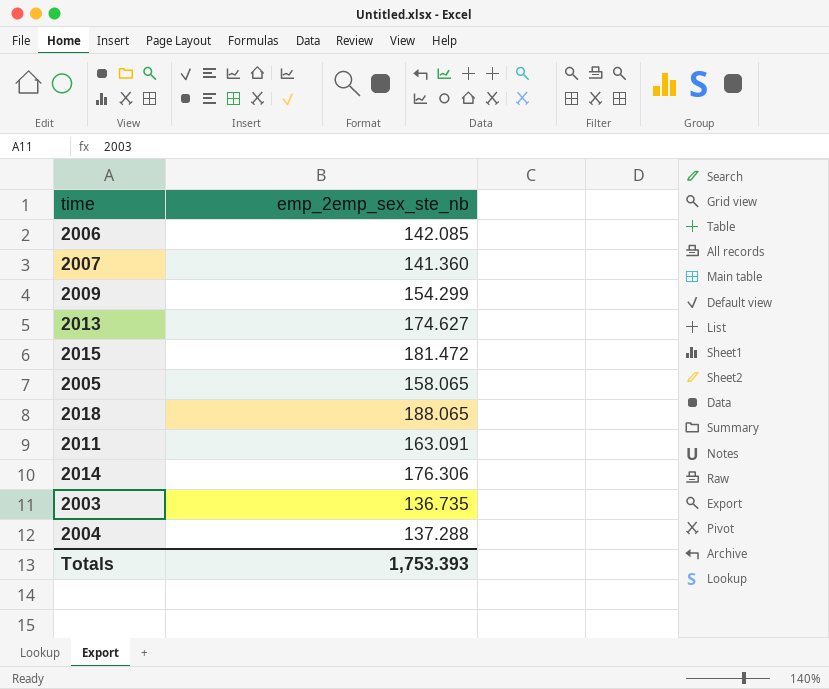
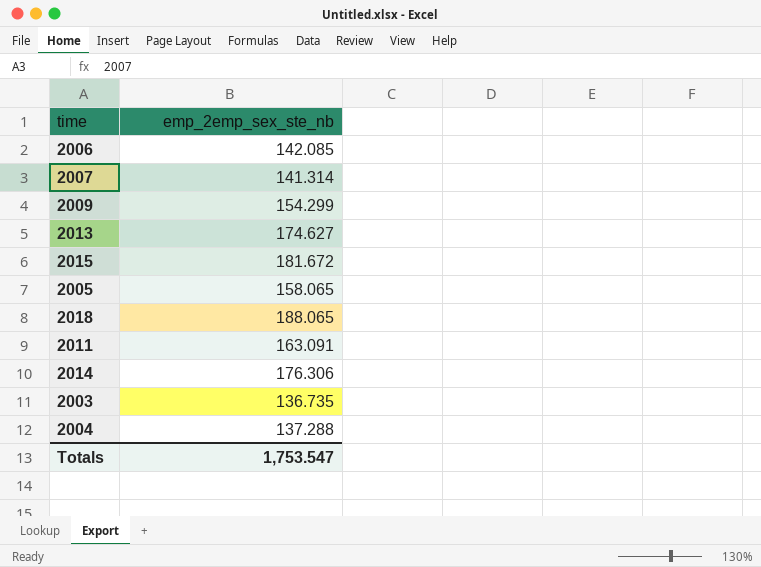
2007 | emp_2emp_sex_ste_nb: 141.360 -> 141.314
2015 | emp_2emp_sex_ste_nb: 181.472 -> 181.672
Totals | emp_2emp_sex_ste_nb: 1,753.393 -> 1,753.547

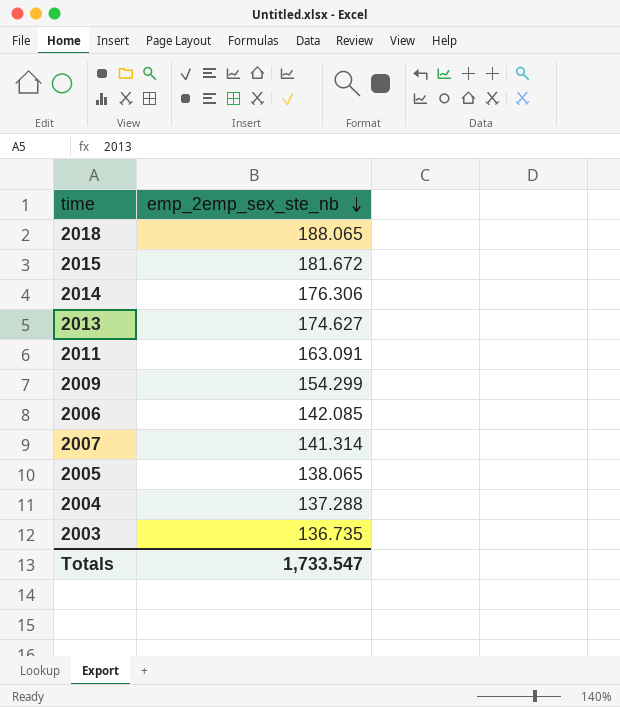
row order: none -> emp_2emp_sex_ste_nb descending
2005 | emp_2emp_sex_ste_nb: 158.065 -> 138.065
Totals | emp_2emp_sex_ste_nb: 1,753.547 -> 1,733.547

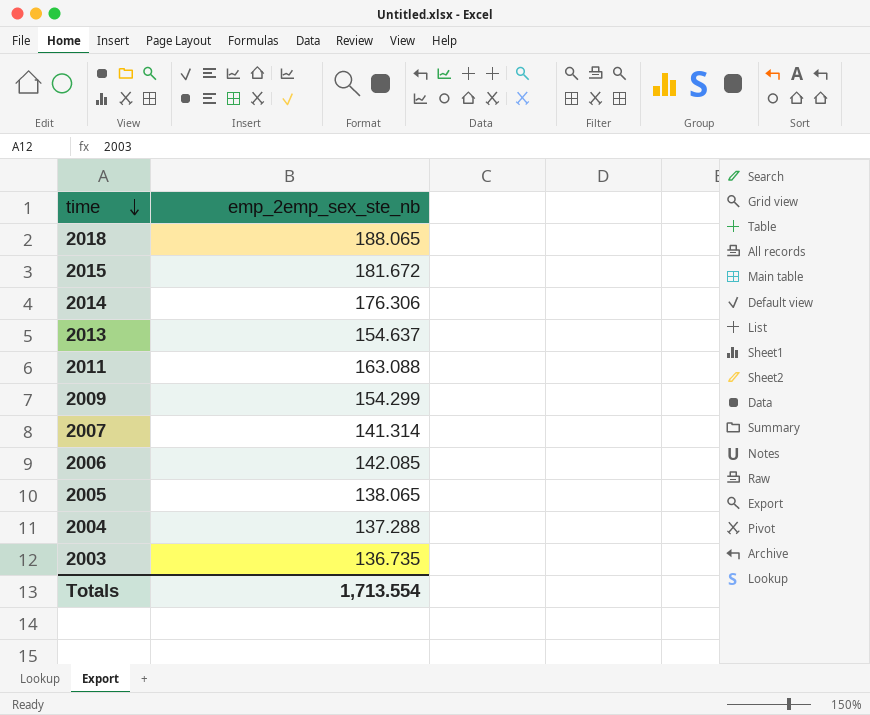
row order: emp_2emp_sex_ste_nb descending -> time descending
2013 | emp_2emp_sex_ste_nb: 174.627 -> 154.637
2011 | emp_2emp_sex_ste_nb: 163.091 -> 163.088
Totals | emp_2emp_sex_ste_nb: 1,733.547 -> 1,713.554

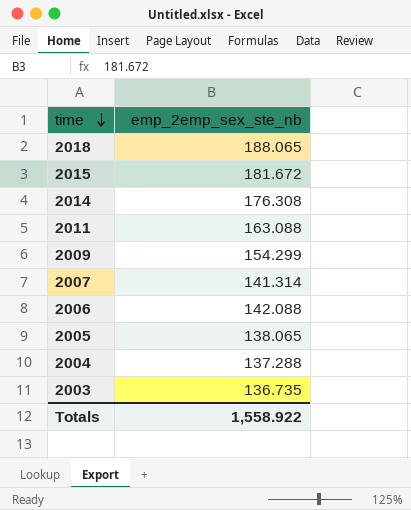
row 2013: 154.637 -> none
2014 | emp_2emp_sex_ste_nb: 176.306 -> 176.308
2006 | emp_2emp_sex_ste_nb: 142.085 -> 142.088
Totals | emp_2emp_sex_ste_nb: 1,713.554 -> 1,558.922

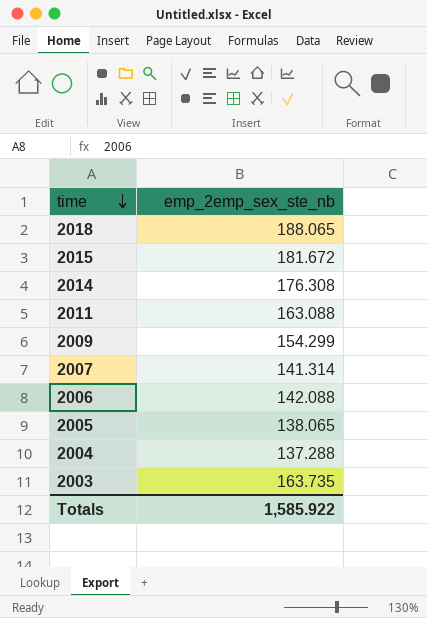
2003 | emp_2emp_sex_ste_nb: 136.735 -> 163.735
Totals | emp_2emp_sex_ste_nb: 1,558.922 -> 1,585.922

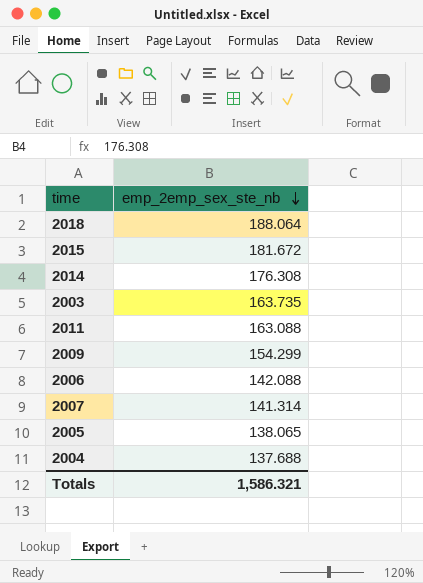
row order: time descending -> emp_2emp_sex_ste_nb descending
2018 | emp_2emp_sex_ste_nb: 188.065 -> 188.064
2004 | emp_2emp_sex_ste_nb: 137.288 -> 137.688
Totals | emp_2emp_sex_ste_nb: 1,585.922 -> 1,586.321

